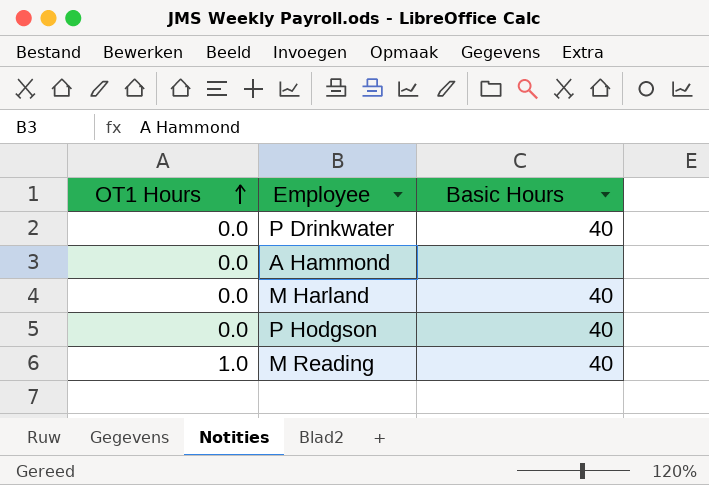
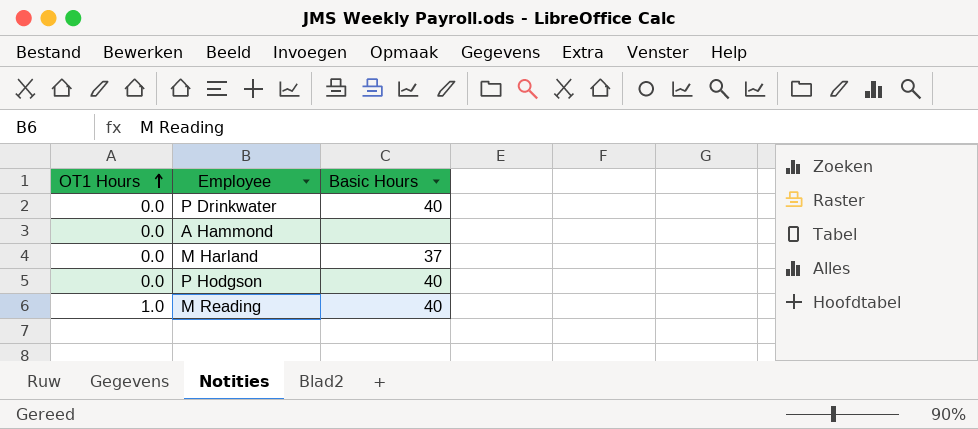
M Harland | Basic Hours: 40 -> 37

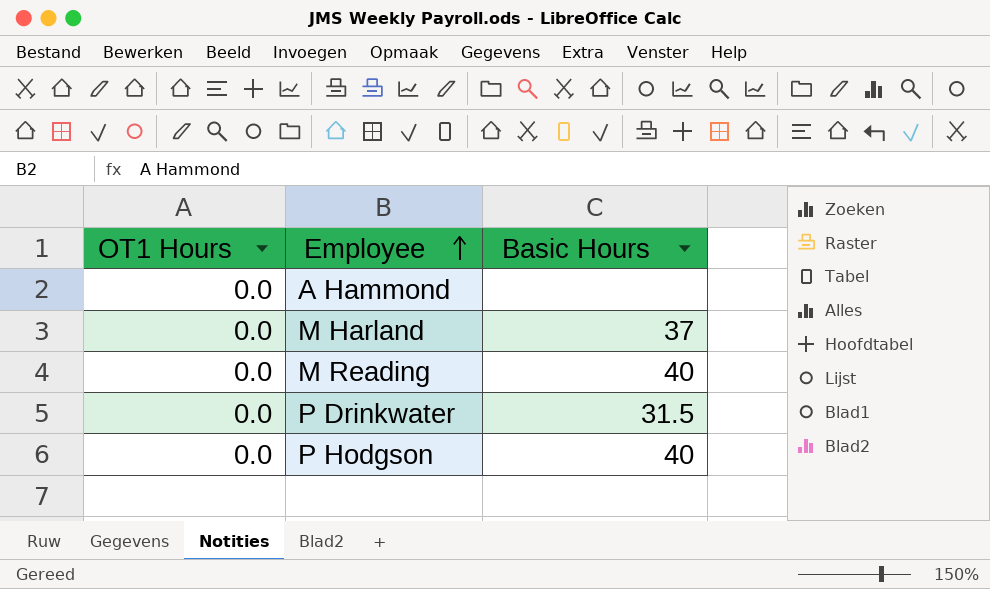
row order: OT1 Hours ascending -> Employee ascending
M Reading | OT1 Hours: 1.0 -> 0.0
P Drinkwater | Basic Hours: 40 -> 31.5

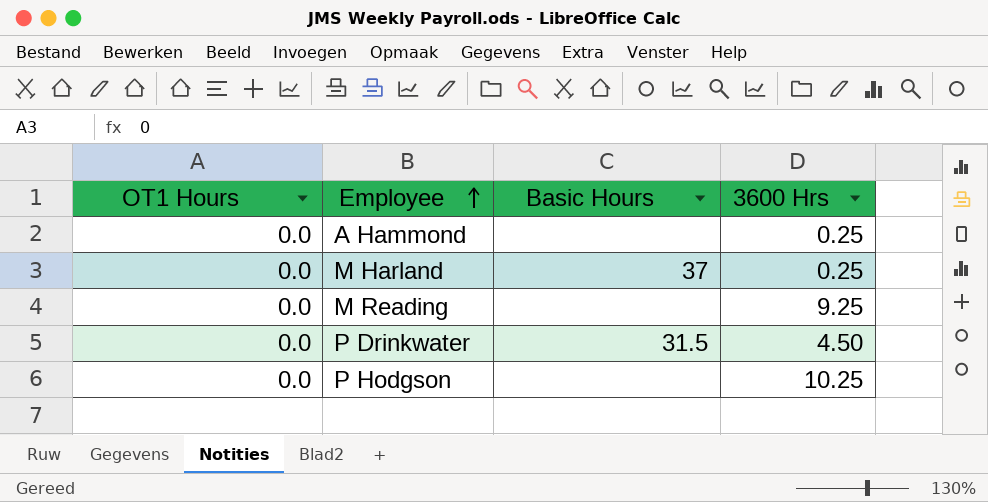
column 3600 Hrs | position: none -> 4
M Reading | Basic Hours: 40 -> none
P Hodgson | Basic Hours: 40 -> none

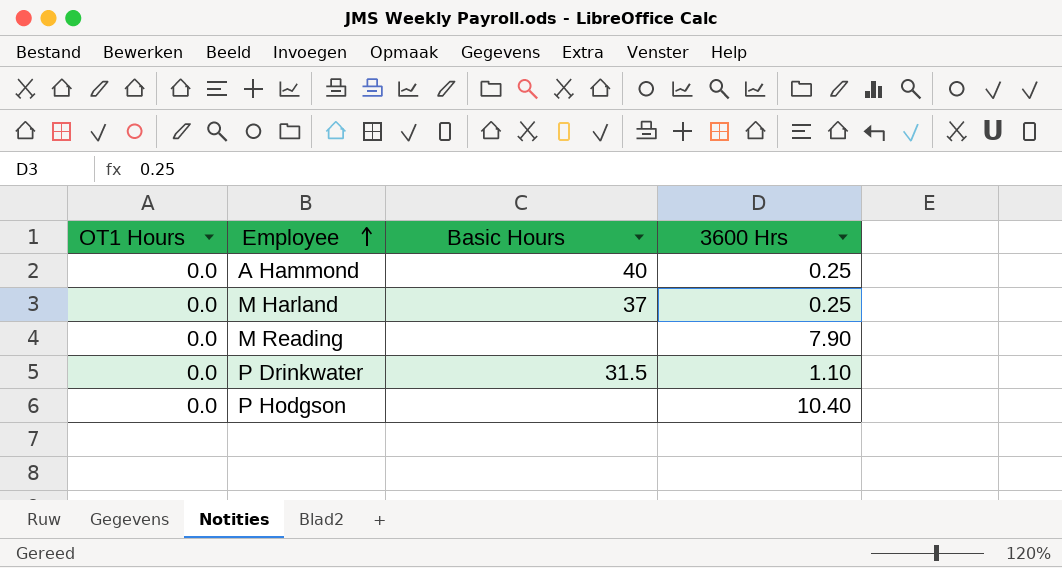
A Hammond | Basic Hours: none -> 40
M Reading | 3600 Hrs: 9.25 -> 7.90
P Drinkwater | 3600 Hrs: 4.50 -> 1.10
P Hodgson | 3600 Hrs: 10.25 -> 10.40

